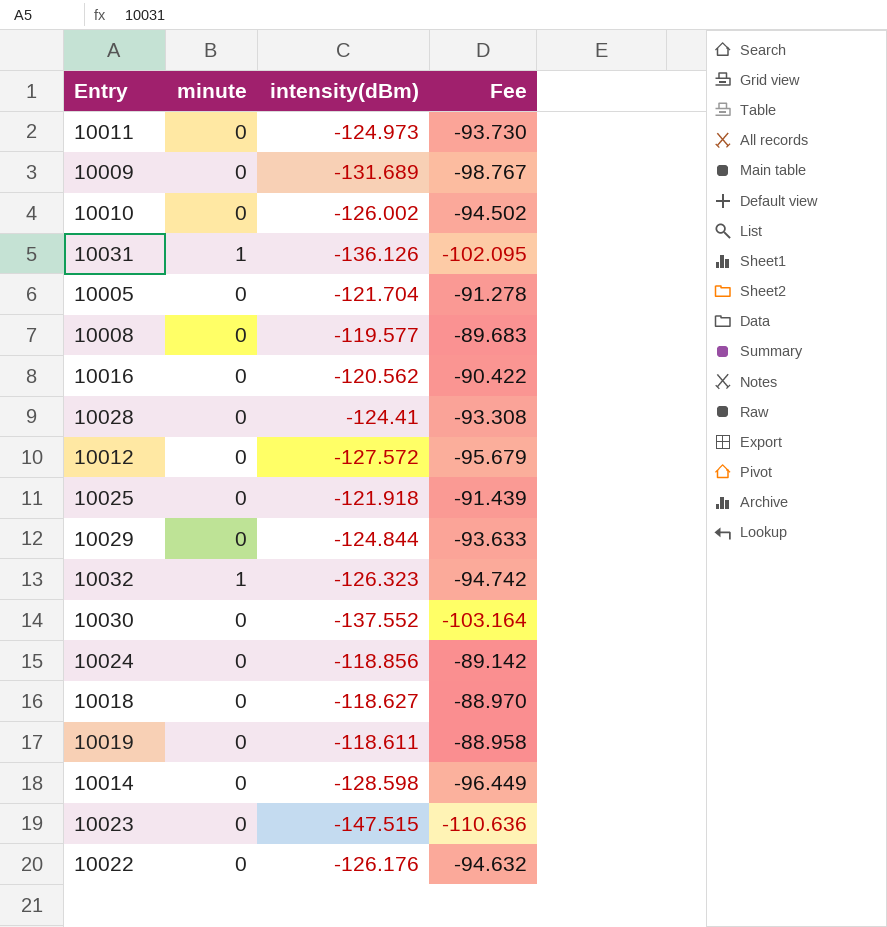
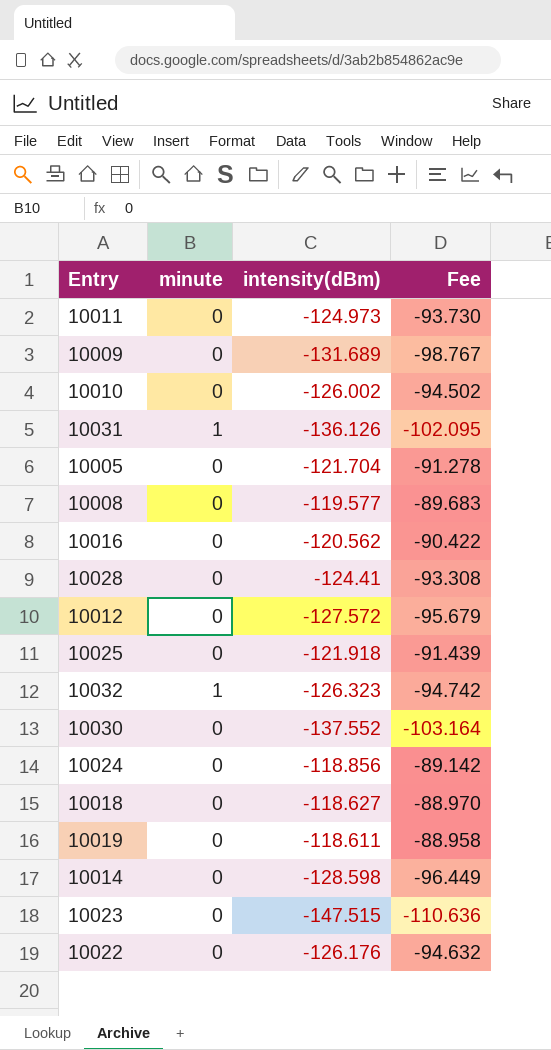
row 10029: 0 | -124.844 | -93.633 -> none

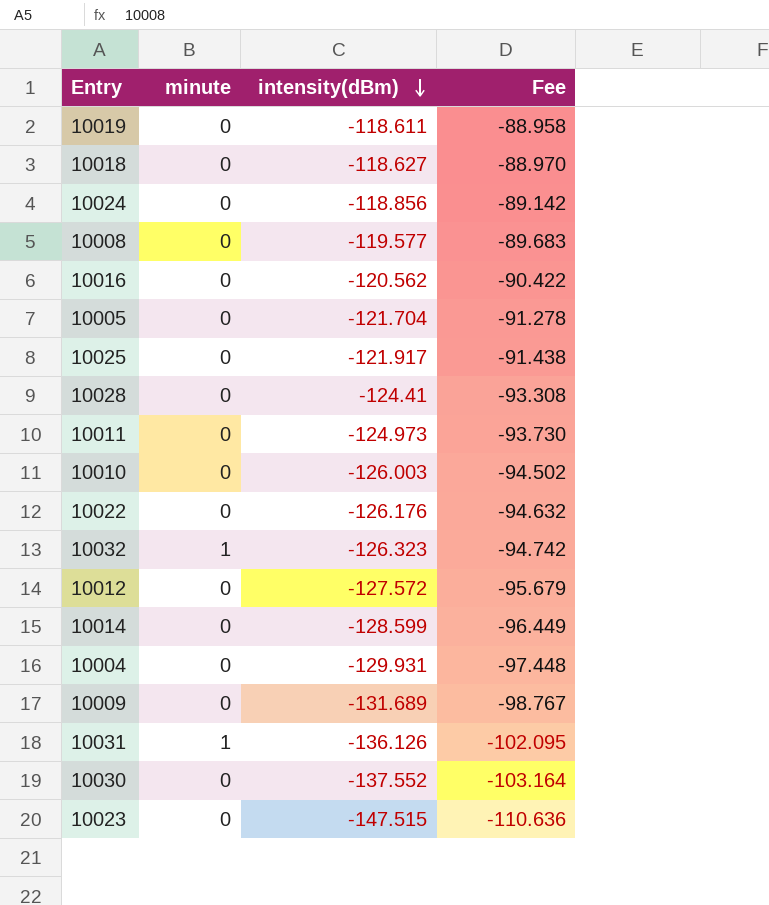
row order: none -> intensity(dBm) descending
10025 | intensity(dBm): -121.918 -> -121.917
10025 | Fee: -91.439 -> -91.438
10010 | intensity(dBm): -126.002 -> -126.003
10014 | intensity(dBm): -128.598 -> -128.599
row 10004: none -> 0 | -129.931 | -97.448

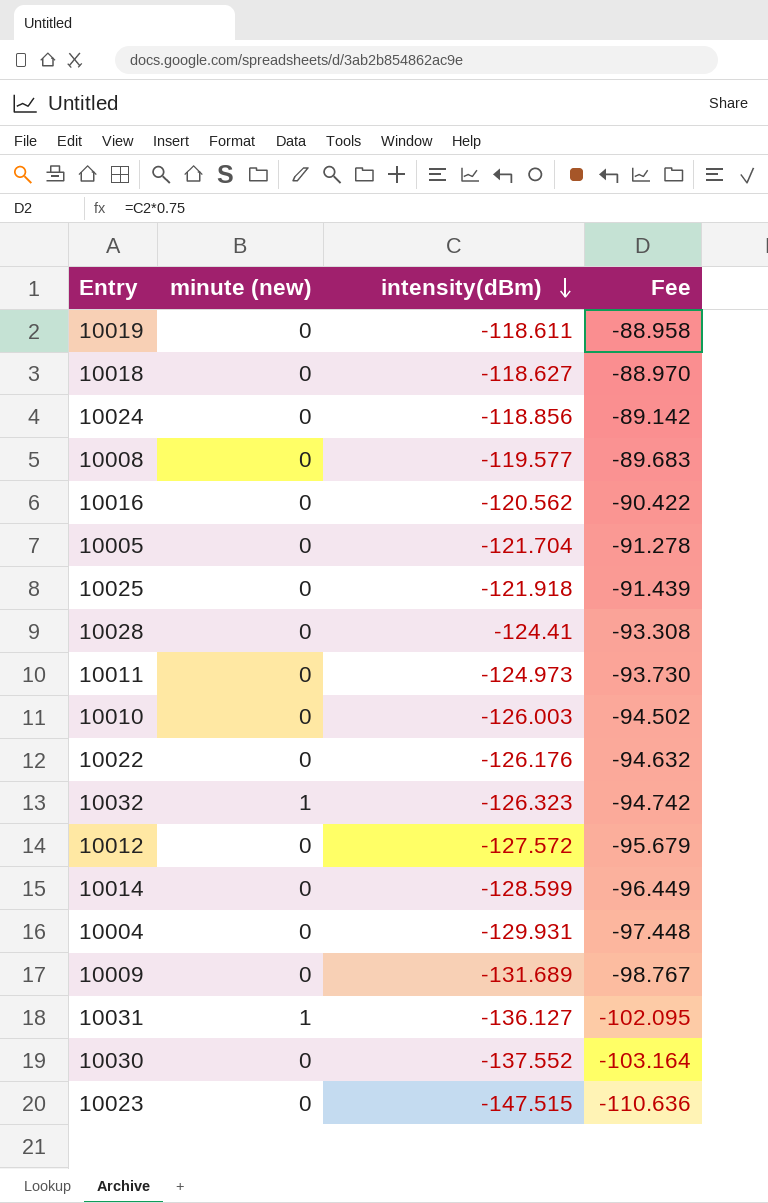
column name: minute -> minute (new)
10025 | intensity(dBm): -121.917 -> -121.918
10025 | Fee: -91.438 -> -91.439
10031 | intensity(dBm): -136.126 -> -136.127

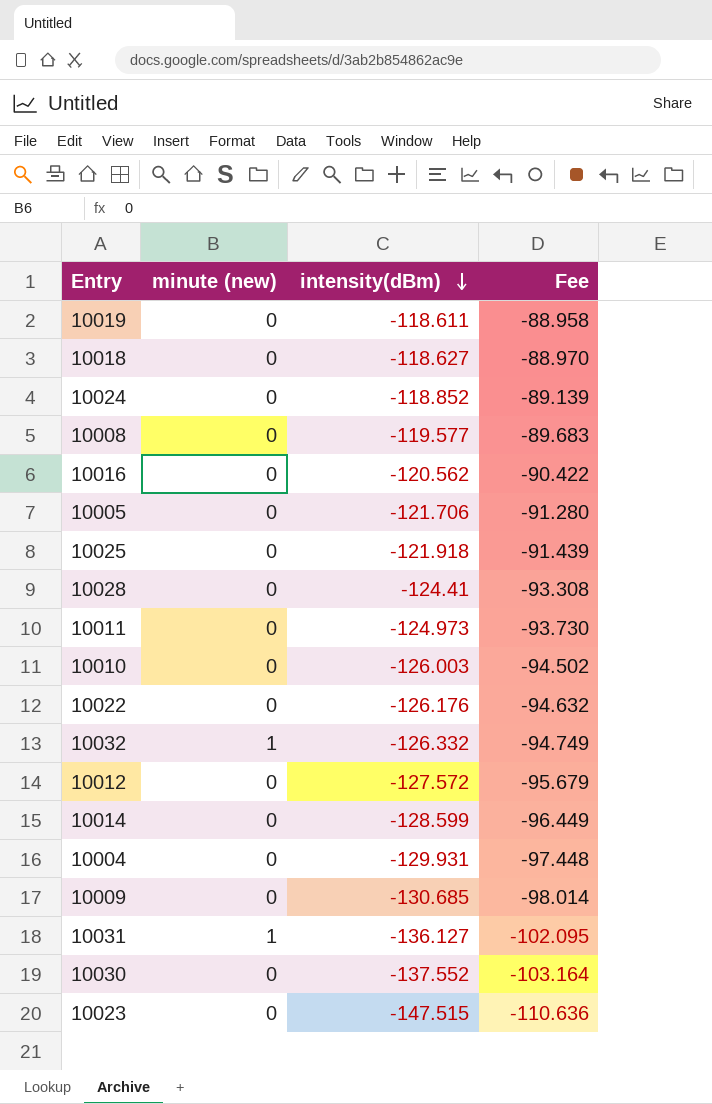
10024 | intensity(dBm): -118.856 -> -118.852
10024 | Fee: -89.142 -> -89.139
10005 | intensity(dBm): -121.704 -> -121.706
10005 | Fee: -91.278 -> -91.280
10032 | intensity(dBm): -126.323 -> -126.332
10032 | Fee: -94.742 -> -94.749
10009 | intensity(dBm): -131.689 -> -130.685
10009 | Fee: -98.767 -> -98.014

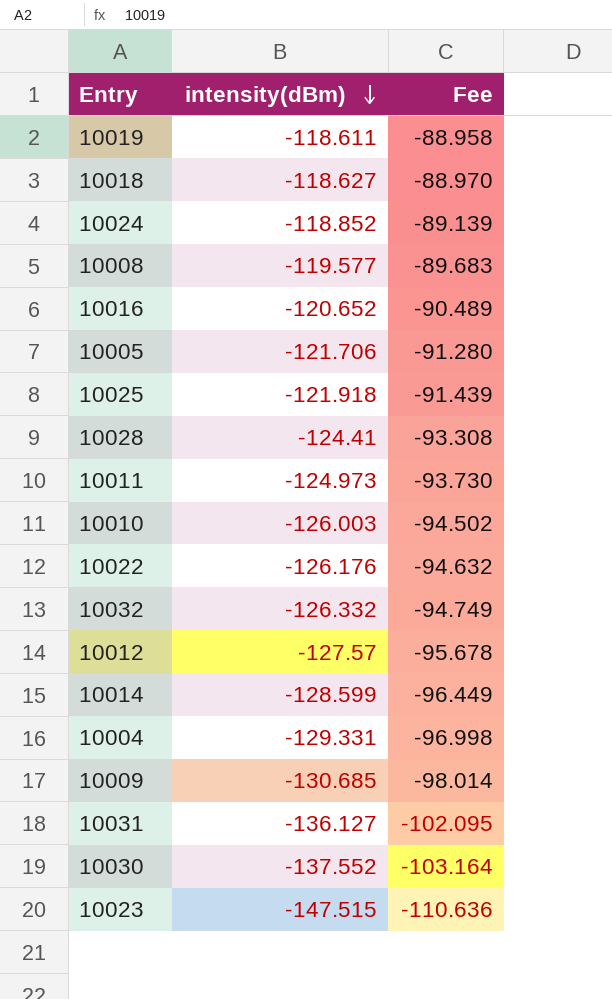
column minute (new) | position: 2 -> none
10016 | intensity(dBm): -120.562 -> -120.652
10016 | Fee: -90.422 -> -90.489
10012 | intensity(dBm): -127.572 -> -127.57
10012 | Fee: -95.679 -> -95.678
10004 | intensity(dBm): -129.931 -> -129.331
10004 | Fee: -97.448 -> -96.998

